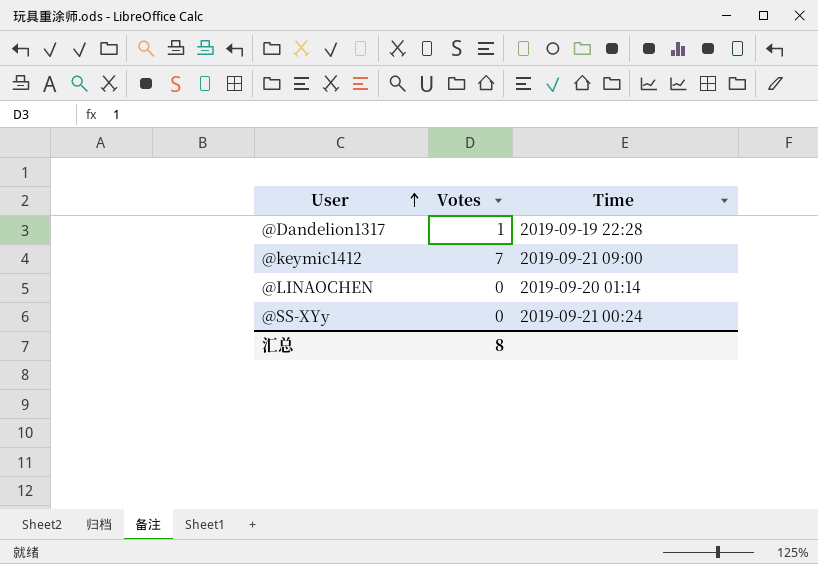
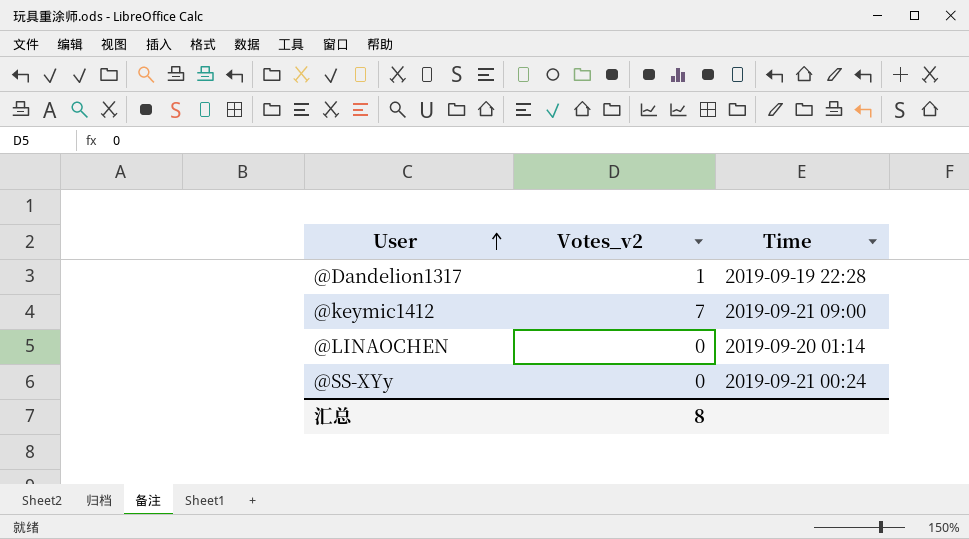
column name: Votes -> Votes_v2

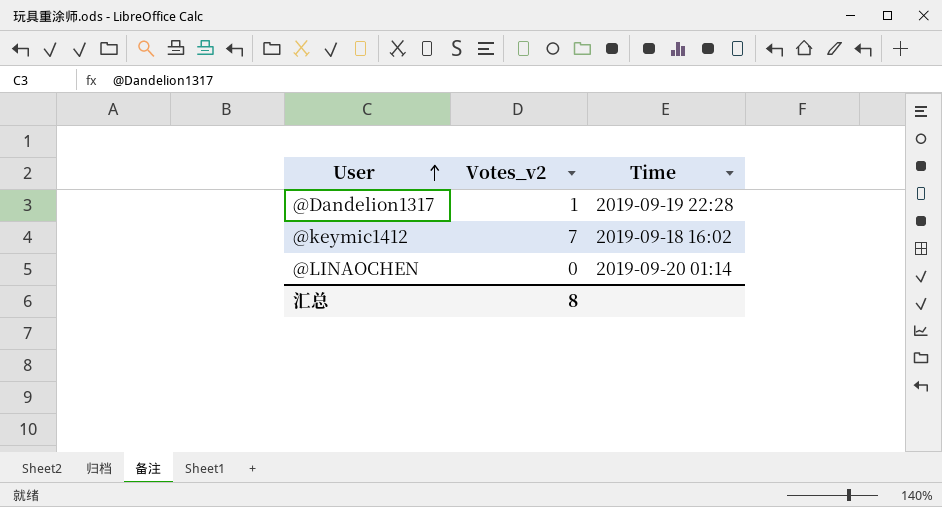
row @SS-XYy: 0 | 2019-09-21 00:24 -> none
@keymic1412 | Time: 2019-09-21 09:00 -> 2019-09-18 16:02

